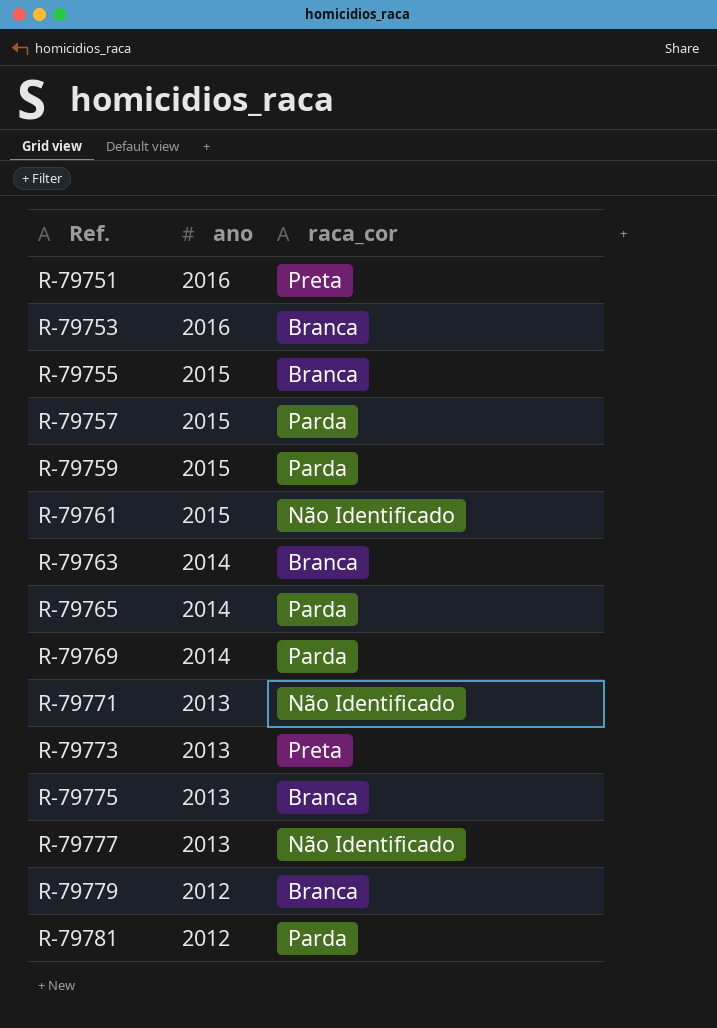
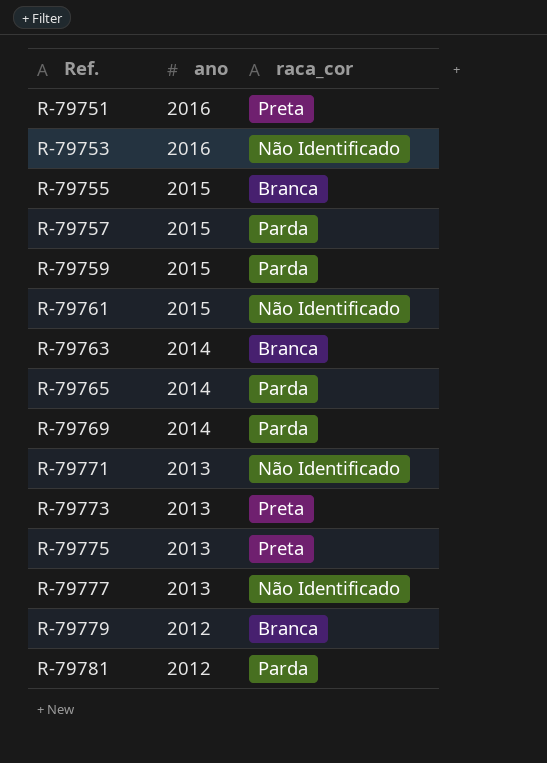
R-79753 | raca_cor: Branca -> Não Identificado
R-79775 | raca_cor: Branca -> Preta

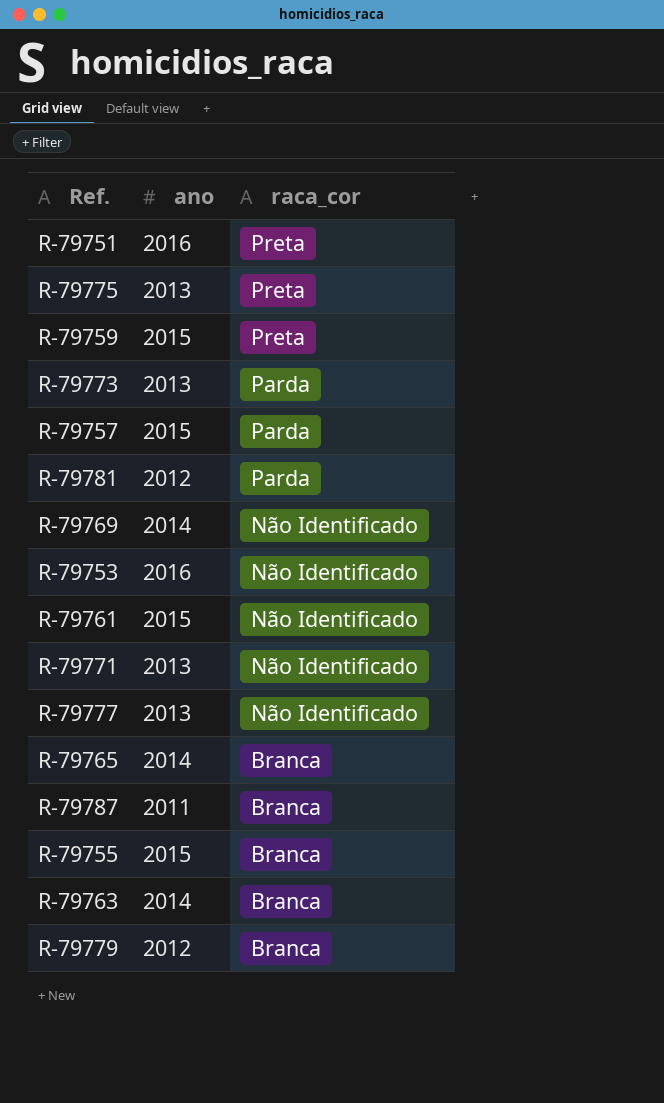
row order: Ref. ascending -> raca_cor descending
R-79759 | raca_cor: Parda -> Preta
R-79773 | raca_cor: Preta -> Parda
R-79769 | raca_cor: Parda -> Não Identificado
R-79765 | raca_cor: Parda -> Branca
row R-79787: none -> 2011 | Branca

